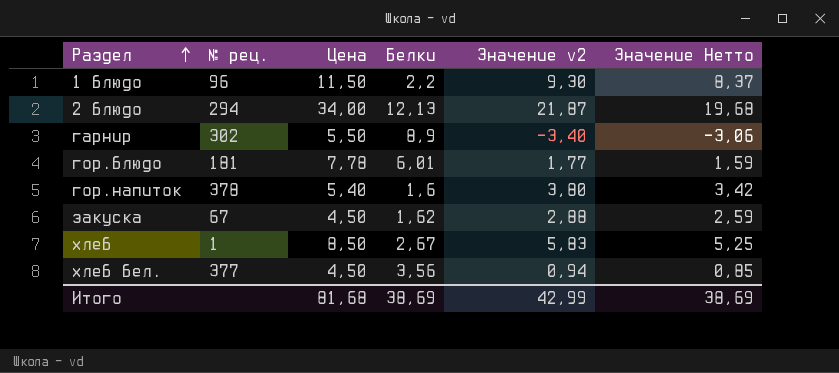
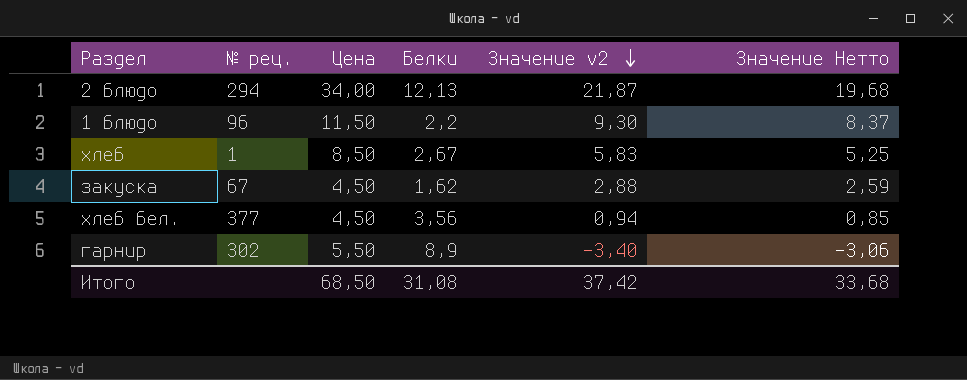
row order: Раздел ascending -> Значение v2 descending
row гор.блюдо: 181 | 7,78 | 6,01 | 1,77 | 1,59 -> none
row гор.напиток: 378 | 5,40 | 1,6 | 3,80 | 3,42 -> none
Итого | Цена: 81,68 -> 68,50
Итого | Белки: 38,69 -> 31,08
Итого | Значение v2: 42,99 -> 37,42
Итого | Значение Нетто: 38,69 -> 33,68

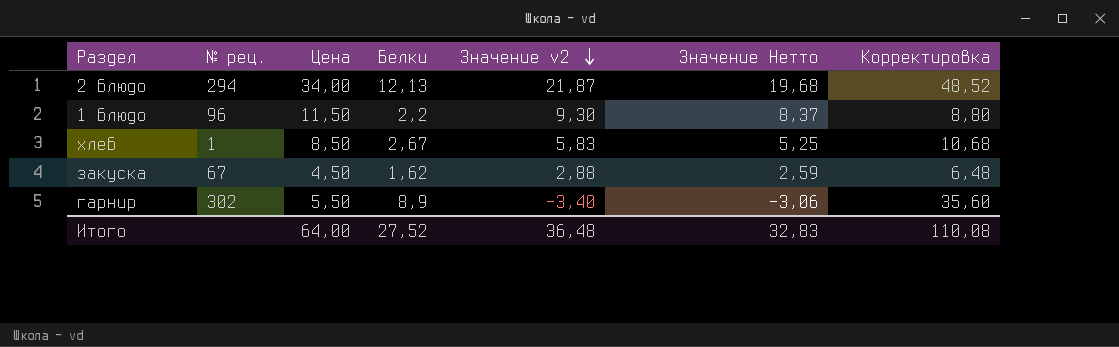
column Корректировка | formula: none -> [Белки] * 4
row хлеб бел.: 377 | 4,50 | 3,56 | 0,94 | 0,85 -> none
Итого | Цена: 68,50 -> 64,00
Итого | Белки: 31,08 -> 27,52
Итого | Значение v2: 37,42 -> 36,48
Итого | Значение Нетто: 33,68 -> 32,83

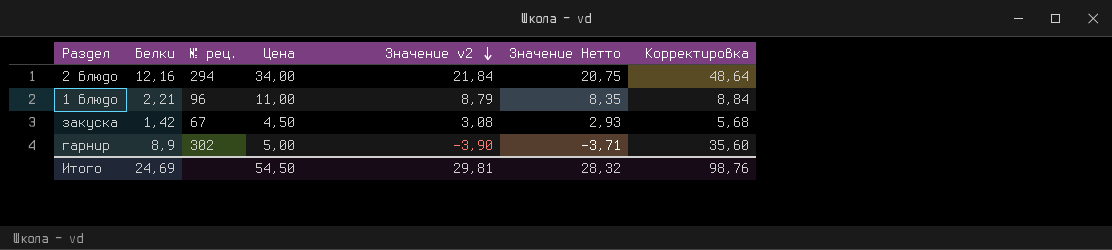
column Белки | position: 4 -> 2
column Значение Нетто | formula: [Значение v2] * 0,9 -> [Значение v2] * 0,95
row хлеб: 1 | 8,50 | 2,67 | 5,83 | 5,25 | 10,68 -> none
2 блюдо | Белки: 12,13 -> 12,16
2 блюдо | Значение v2: 21,87 -> 21,84
2 блюдо | Корректировка: 48,52 -> 48,64
1 блюдо | Белки: 2,2 -> 2,21
1 блюдо | Цена: 11,50 -> 11,00
1 блюдо | Значение v2: 9,30 -> 8,79
1 блюдо | Корректировка: 8,80 -> 8,84
закуска | Белки: 1,62 -> 1,42
закуска | Значение v2: 2,88 -> 3,08
закуска | Корректировка: 6,48 -> 5,68
гарнир | Цена: 5,50 -> 5,00
гарнир | Значение v2: -3,40 -> -3,90
Итого | Белки: 27,52 -> 24,69
Итого | Цена: 64,00 -> 54,50
Итого | Значение v2: 36,48 -> 29,81
Итого | Значение Нетто: 32,83 -> 28,32
Итого | Корректировка: 110,08 -> 98,76

